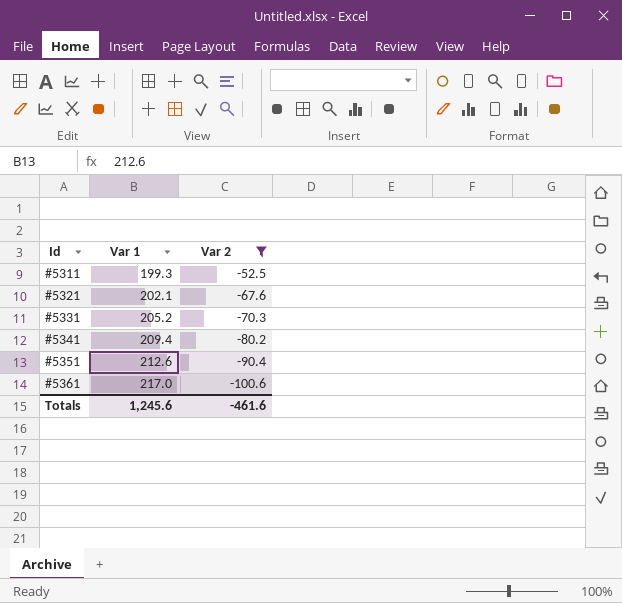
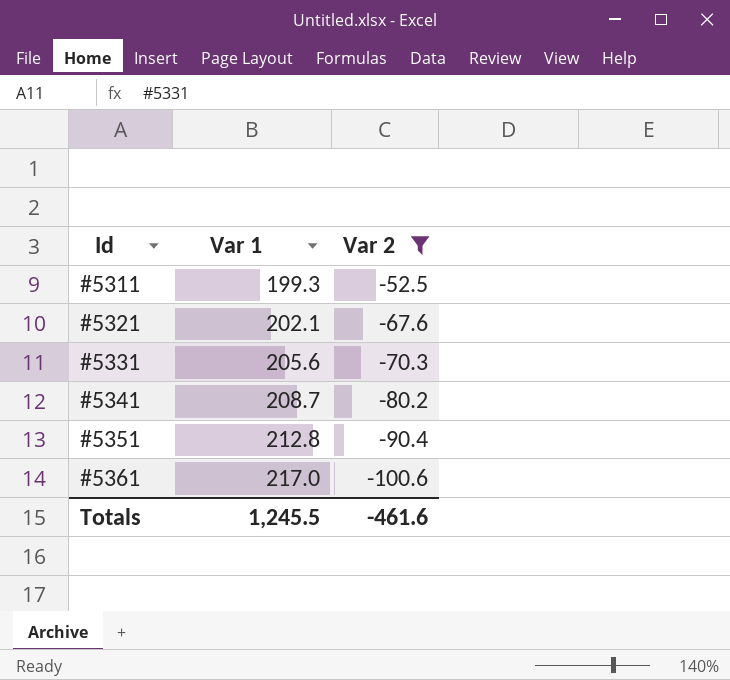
#5331 | Var 1: 205.2 -> 205.6
#5341 | Var 1: 209.4 -> 208.7
#5351 | Var 1: 212.6 -> 212.8
Totals | Var 1: 1,245.6 -> 1,245.5

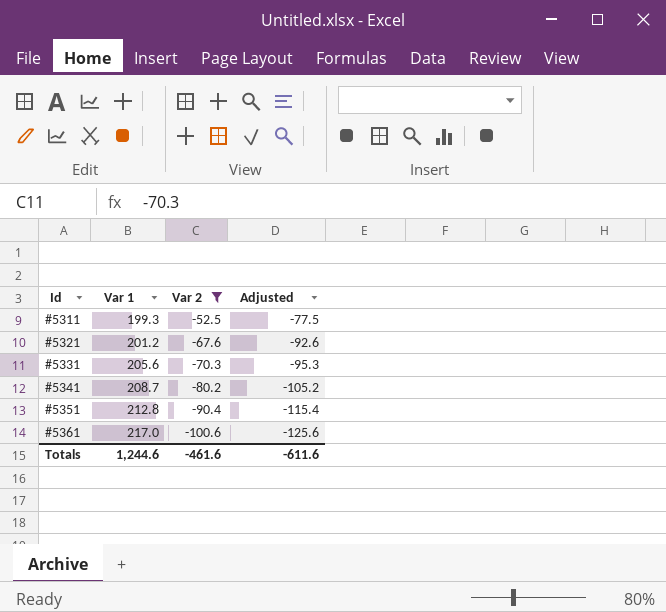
column Adjusted | formula: none -> [Var 2] - 25
#5321 | Var 1: 202.1 -> 201.2
Totals | Var 1: 1,245.5 -> 1,244.6

